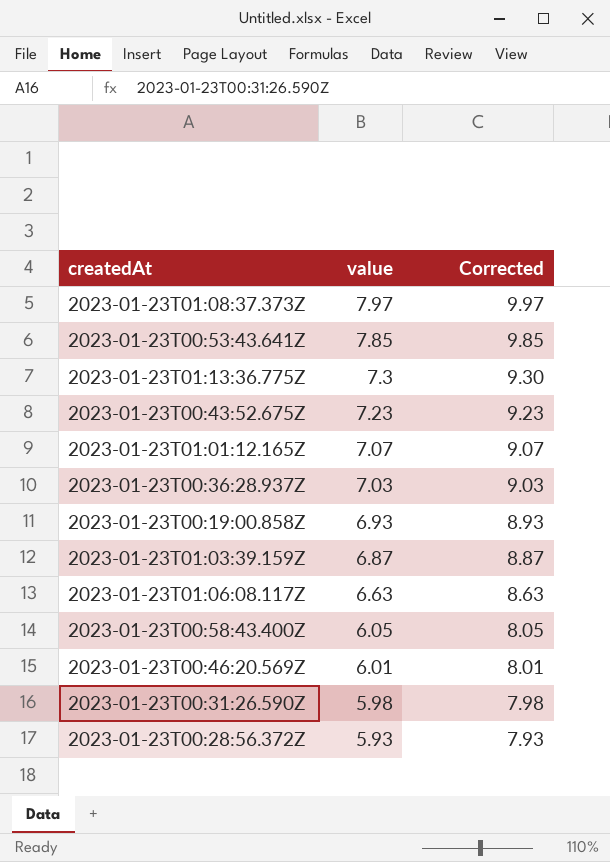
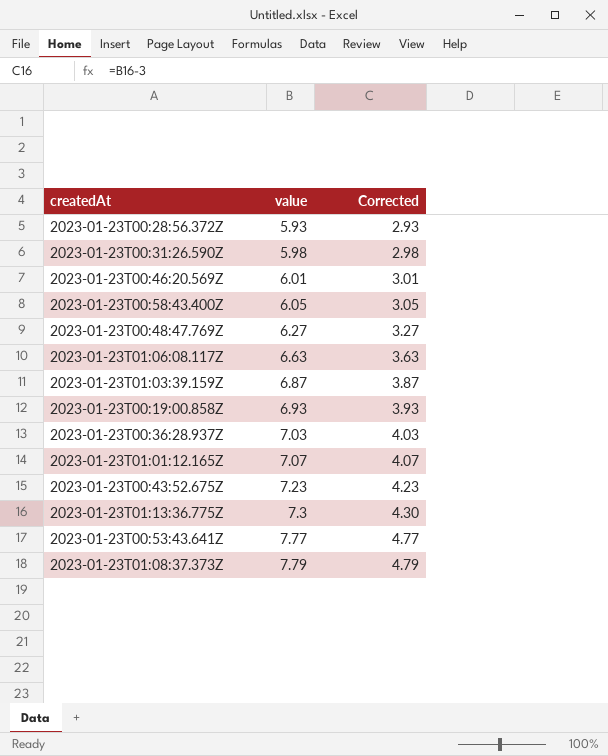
row order: value descending -> value ascending
column Corrected | formula: [value] + 2 -> [value] - 3
row 2023-01-23T00:48:47.769Z: none -> 6.27 | 3.27
2023-01-23T00:53:43.641Z | value: 7.85 -> 7.77
2023-01-23T01:08:37.373Z | value: 7.97 -> 7.79

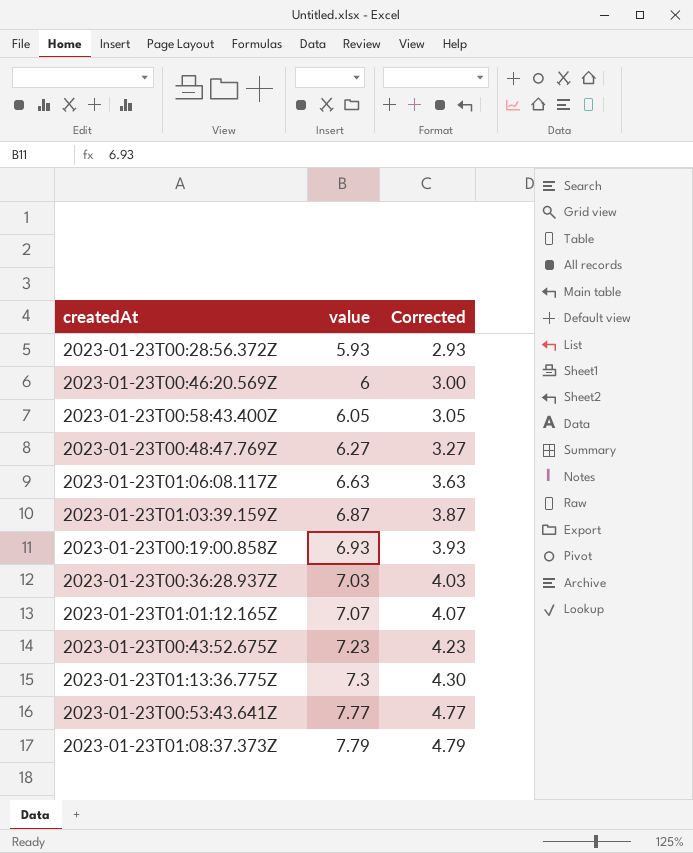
row 2023-01-23T00:31:26.590Z: 5.98 | 2.98 -> none
2023-01-23T00:46:20.569Z | value: 6.01 -> 6
2023-01-23T00:46:20.569Z | Corrected: 3.01 -> 3.00

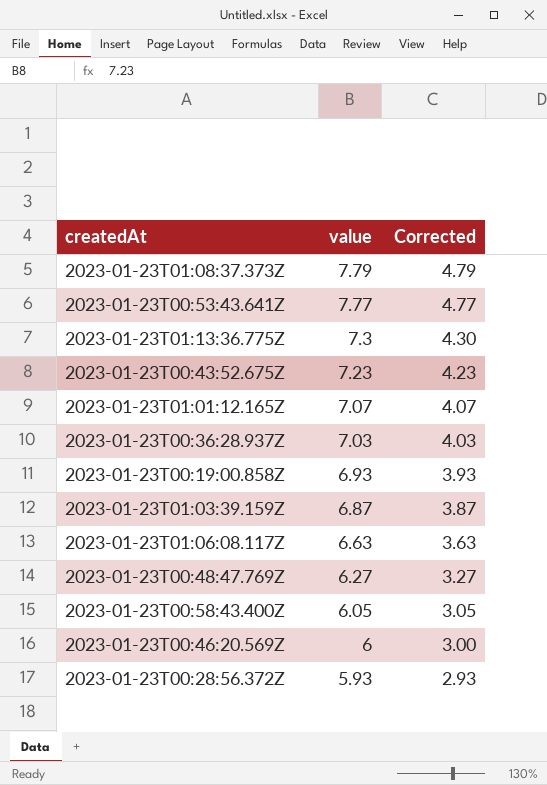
row order: value ascending -> value descending

